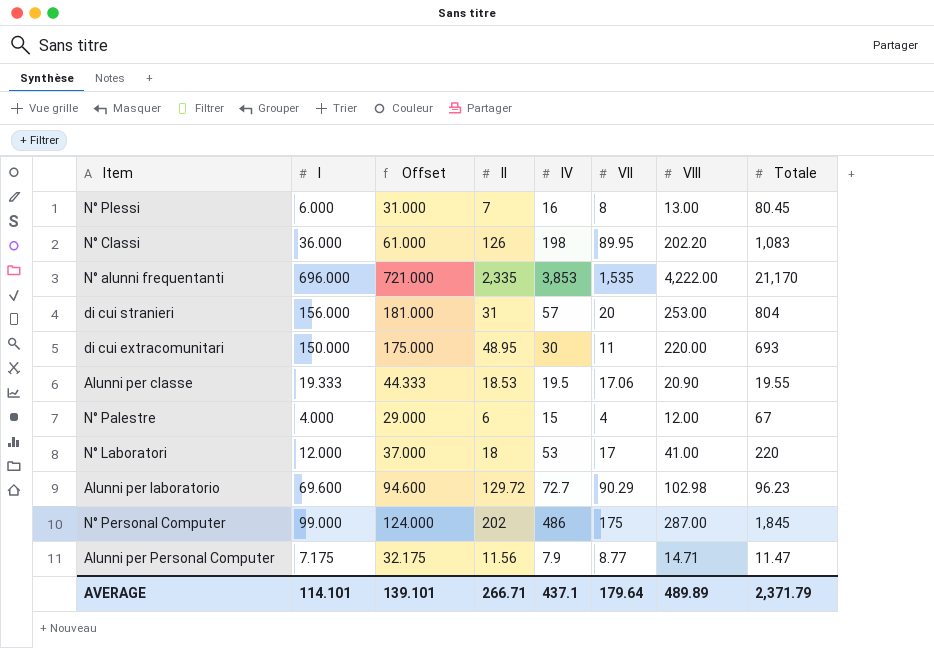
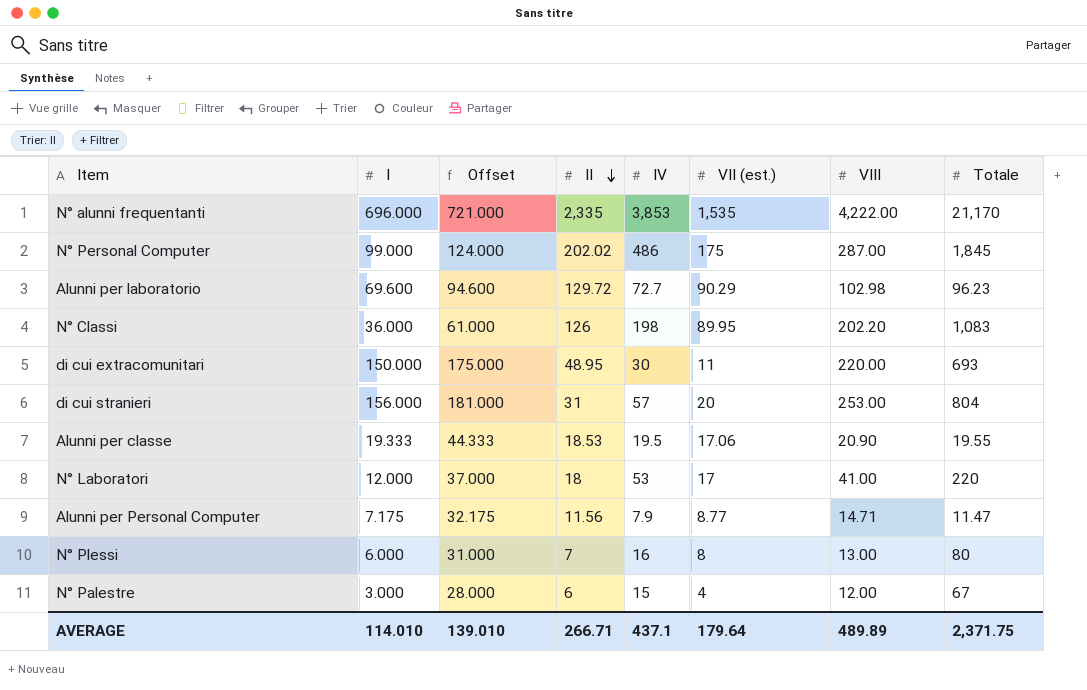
row order: none -> II descending
column name: VII -> VII (est.)
N° Personal Computer | II: 202 -> 202.02
N° Plessi | Totale: 80.45 -> 80
N° Palestre | I: 4.000 -> 3.000
N° Palestre | Offset: 29.000 -> 28.000
AVERAGE | I: 114.101 -> 114.010
AVERAGE | Offset: 139.101 -> 139.010
AVERAGE | Totale: 2,371.79 -> 2,371.75

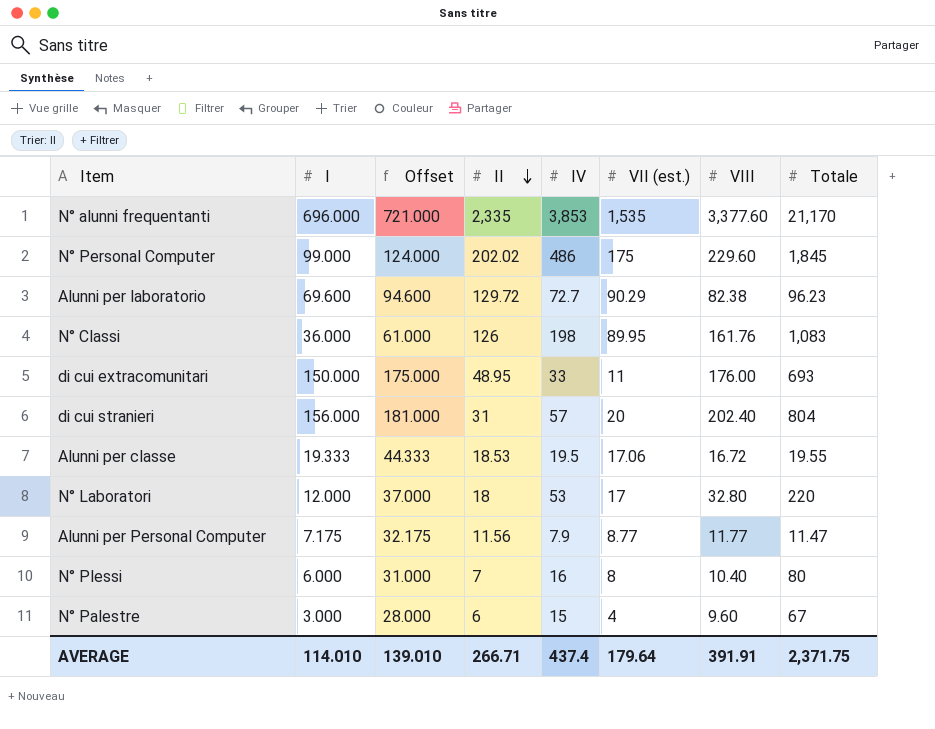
N° alunni frequentanti | VIII: 4,222.00 -> 3,377.60
N° Personal Computer | VIII: 287.00 -> 229.60
Alunni per laboratorio | VIII: 102.98 -> 82.38
N° Classi | VIII: 202.20 -> 161.76
di cui extracomunitari | IV: 30 -> 33
di cui extracomunitari | VIII: 220.00 -> 176.00
di cui stranieri | VIII: 253.00 -> 202.40
Alunni per classe | VIII: 20.90 -> 16.72
N° Laboratori | VIII: 41.00 -> 32.80
Alunni per Personal Computer | VIII: 14.71 -> 11.77
N° Plessi | VIII: 13.00 -> 10.40
N° Palestre | VIII: 12.00 -> 9.60
AVERAGE | IV: 437.1 -> 437.4
AVERAGE | VIII: 489.89 -> 391.91

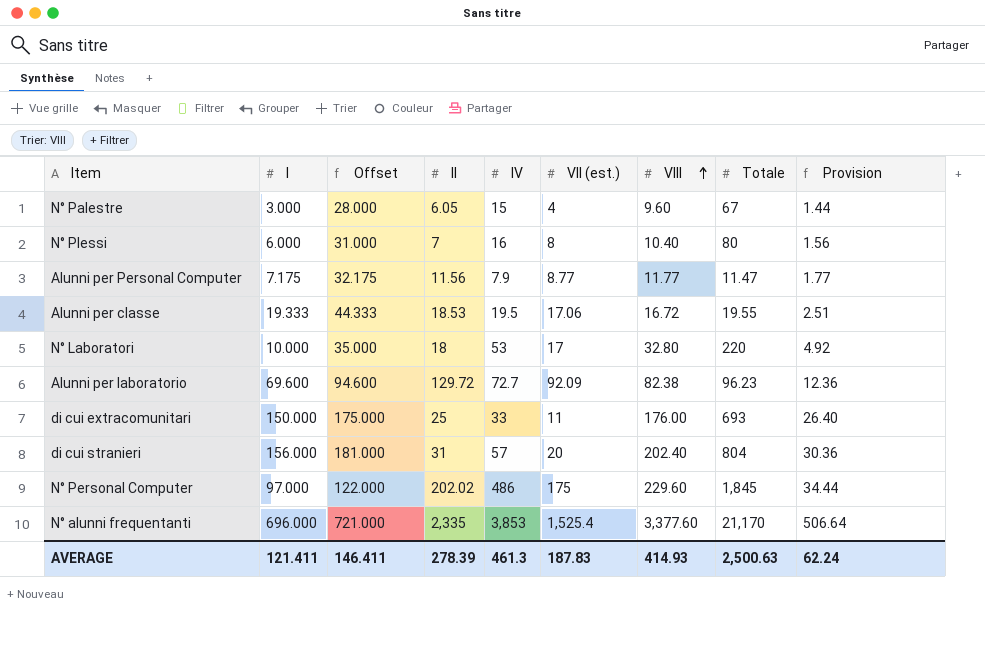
row order: II descending -> VIII ascending
column Provision | formula: none -> [VIII] * 0.15
row N° Classi: 36.000 | 61.000 | 126 | 198 | 89.95 | 161.76 | 1,083 -> none
N° Palestre | II: 6 -> 6.05
N° Laboratori | I: 12.000 -> 10.000
N° Laboratori | Offset: 37.000 -> 35.000
Alunni per laboratorio | VII (est.): 90.29 -> 92.09
di cui extracomunitari | II: 48.95 -> 25
N° Personal Computer | I: 99.000 -> 97.000
N° Personal Computer | Offset: 124.000 -> 122.000
N° alunni frequentanti | VII (est.): 1,535 -> 1,525.4
AVERAGE | I: 114.010 -> 121.411
AVERAGE | Offset: 139.010 -> 146.411
AVERAGE | II: 266.71 -> 278.39
AVERAGE | IV: 437.4 -> 461.3
AVERAGE | VII (est.): 179.64 -> 187.83
AVERAGE | VIII: 391.91 -> 414.93
AVERAGE | Totale: 2,371.75 -> 2,500.63

